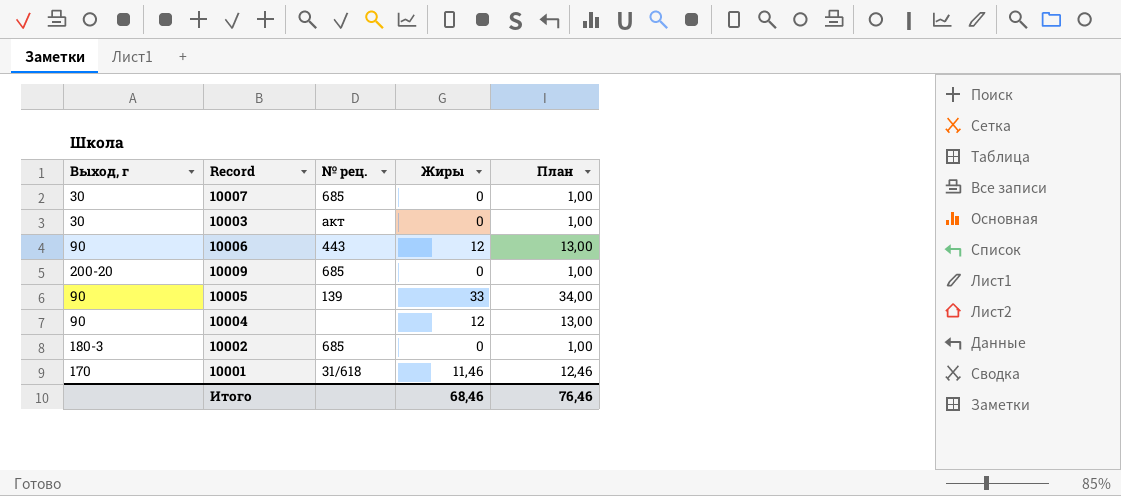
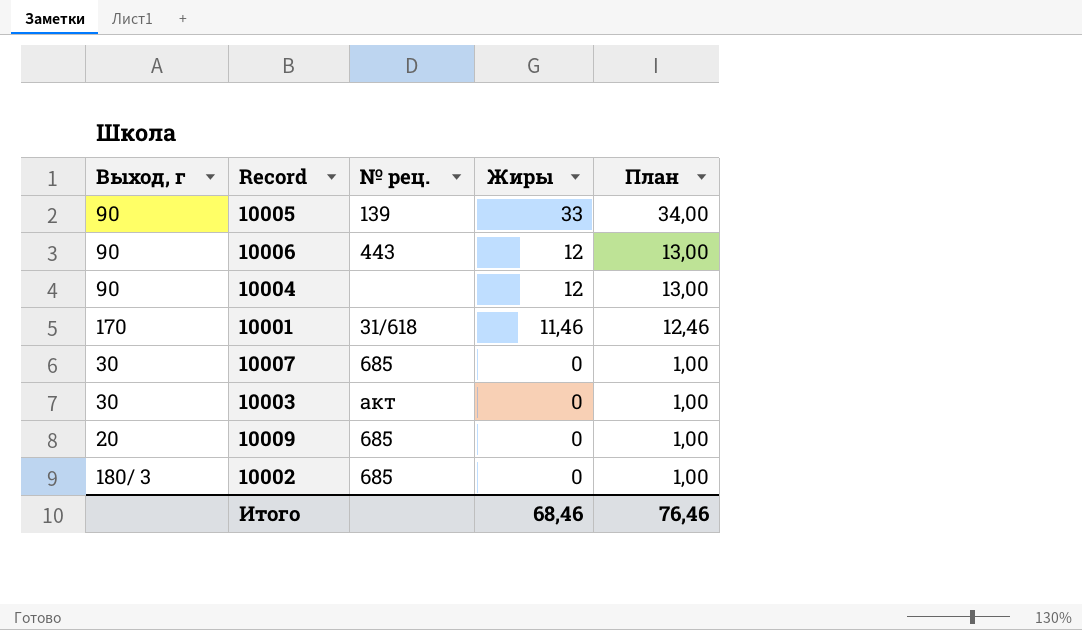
row order: none -> Жиры descending
10009 | Выход, г: 200-20 -> 20
10002 | Выход, г: 180-3 -> 180/ 3

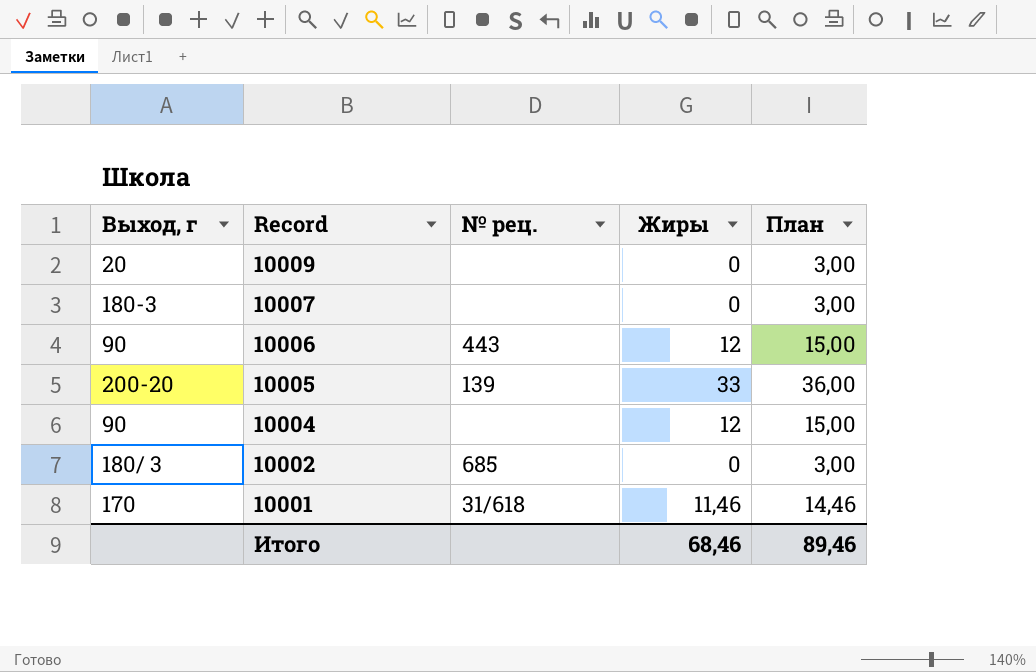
row order: Жиры descending -> Record descending
column План | formula: [Жиры] + 1 -> [Жиры] + 3
row 10003: 30 | акт | 0 | 1,00 -> none
10009 | № рец.: 685 -> none
10007 | Выход, г: 30 -> 180-3
10007 | № рец.: 685 -> none
10005 | Выход, г: 90 -> 200-20
Итого | План: 76,46 -> 89,46

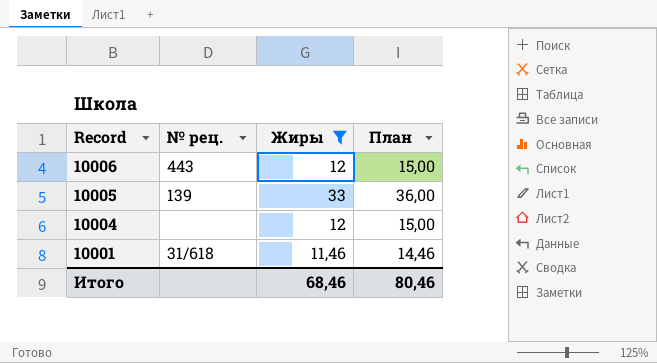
filter: none -> Жиры != 0
column Выход, г | position: 1 -> none
Итого | План: 89,46 -> 80,46

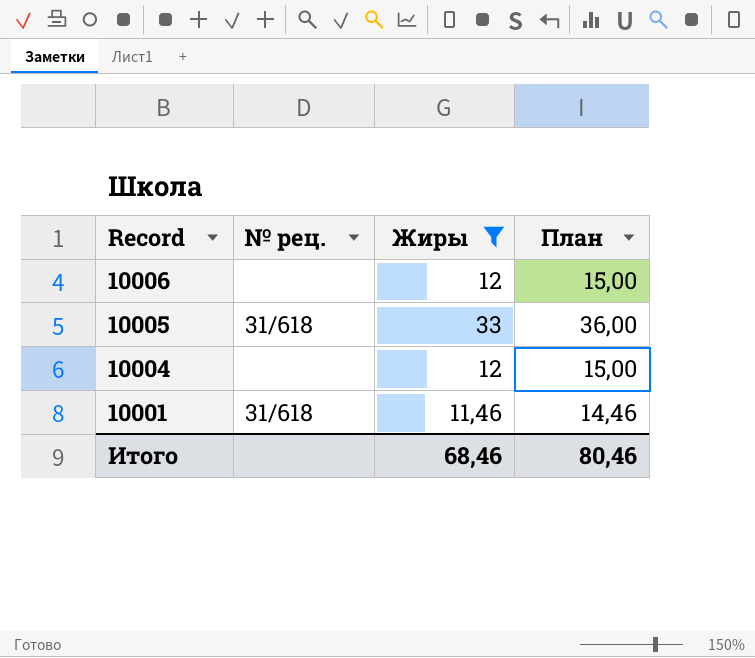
10006 | № рец.: 443 -> none
10005 | № рец.: 139 -> 31/618

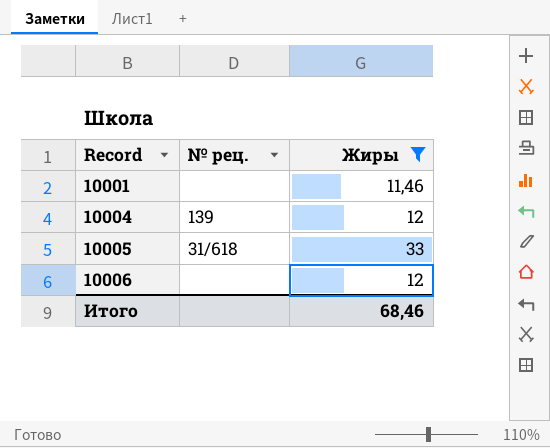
row order: Record descending -> Record ascending
column План | formula: [Жиры] + 3 -> none
10001 | № рец.: 31/618 -> none
10004 | № рец.: none -> 139

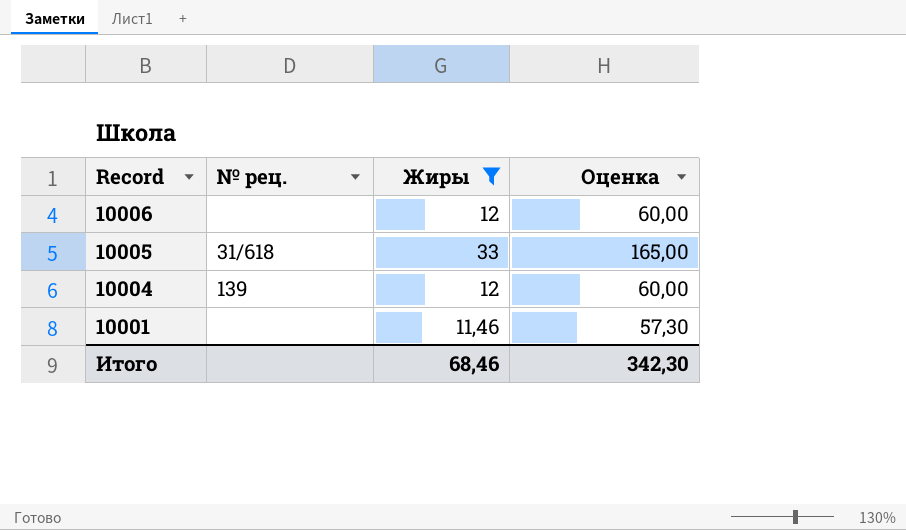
row order: Record ascending -> Record descending
column Оценка | formula: none -> [Жиры] * 5

